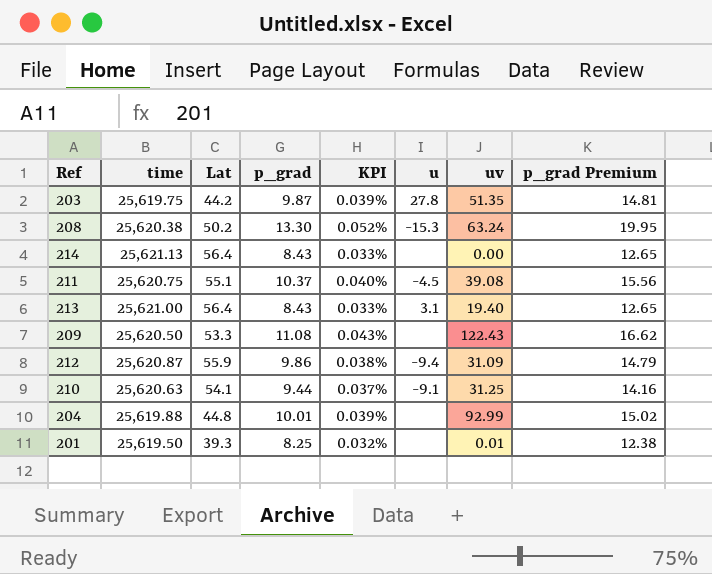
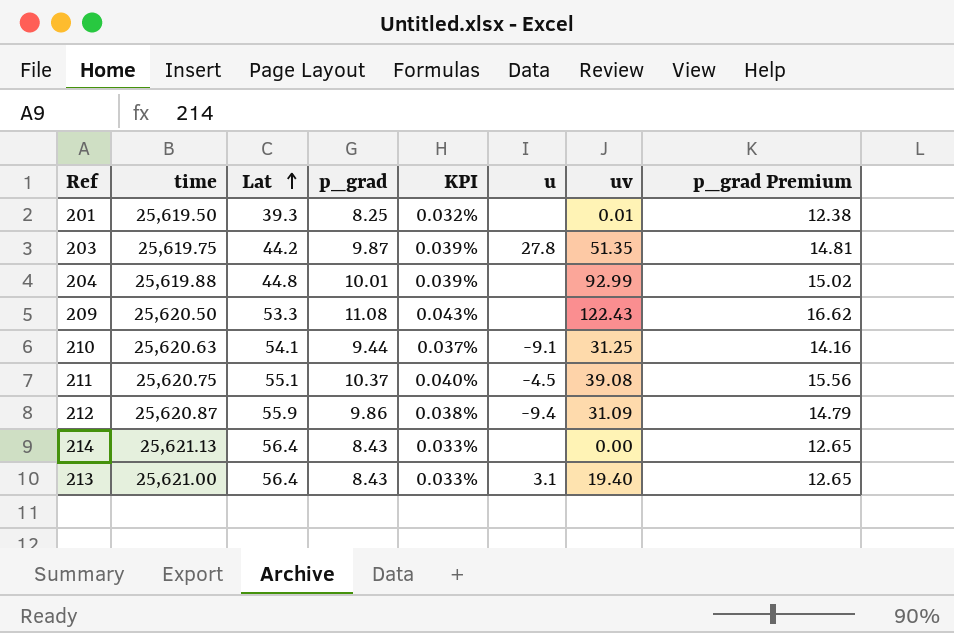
row order: none -> Lat ascending
row 208: 25,620.38 | 50.2 | 13.30 | 0.052% | -15.3 | 63.24 | 19.95 -> none

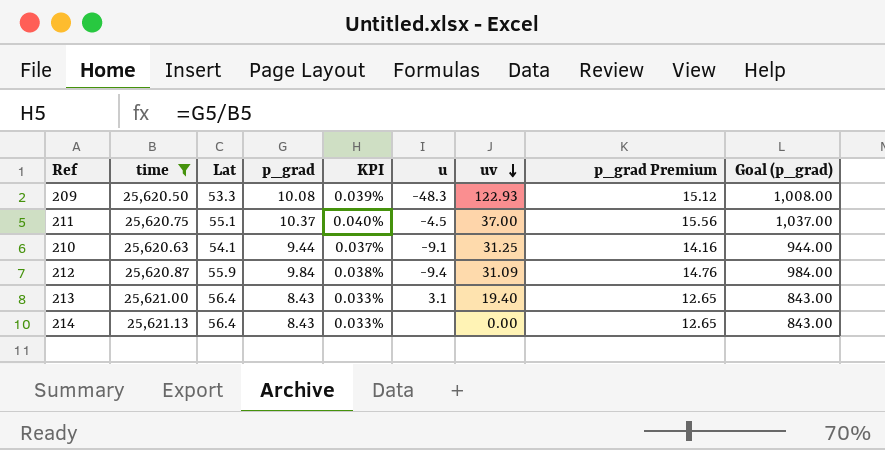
filter: none -> time >= 25,620.50
row order: Lat ascending -> uv descending
column Goal (p_grad) | formula: none -> [p_grad] * 100
209 | p_grad: 11.08 -> 10.08
209 | KPI: 0.043% -> 0.039%
209 | u: none -> -48.3
209 | uv: 122.43 -> 122.93
209 | p_grad Premium: 16.62 -> 15.12
211 | uv: 39.08 -> 37.00
212 | p_grad: 9.86 -> 9.84
212 | p_grad Premium: 14.79 -> 14.76

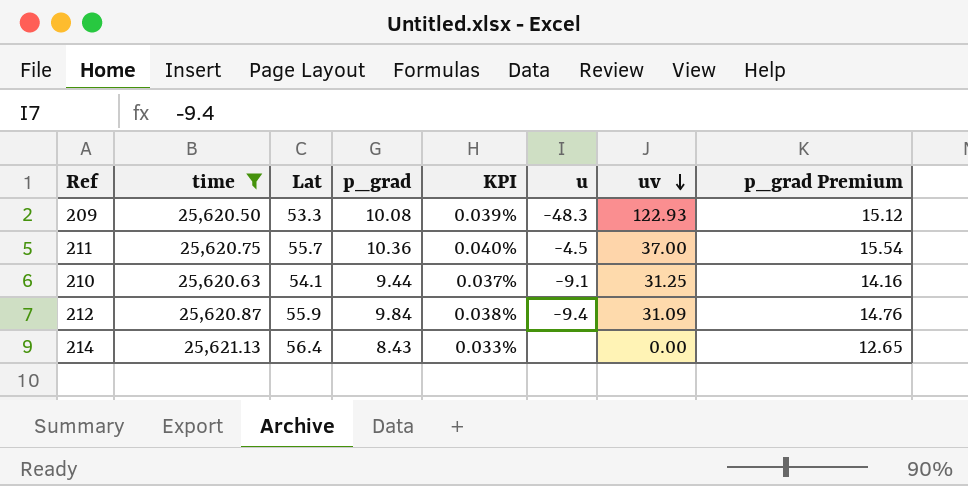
column Goal (p_grad) | formula: [p_grad] * 100 -> none
row 213: 25,621.00 | 56.4 | 8.43 | 0.033% | 3.1 | 19.40 | 12.65 | 843.00 -> none
211 | Lat: 55.1 -> 55.7
211 | p_grad: 10.37 -> 10.36
211 | p_grad Premium: 15.56 -> 15.54

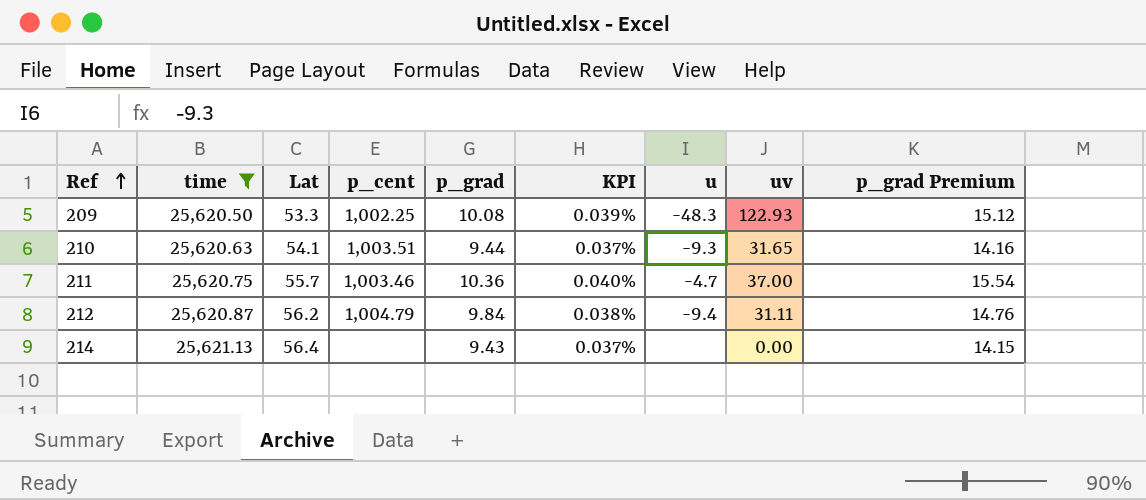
row order: uv descending -> Ref ascending
column p_cent | position: none -> 4
210 | u: -9.1 -> -9.3
210 | uv: 31.25 -> 31.65
211 | u: -4.5 -> -4.7
212 | Lat: 55.9 -> 56.2
212 | uv: 31.09 -> 31.11
214 | p_grad: 8.43 -> 9.43
214 | KPI: 0.033% -> 0.037%
214 | p_grad Premium: 12.65 -> 14.15

